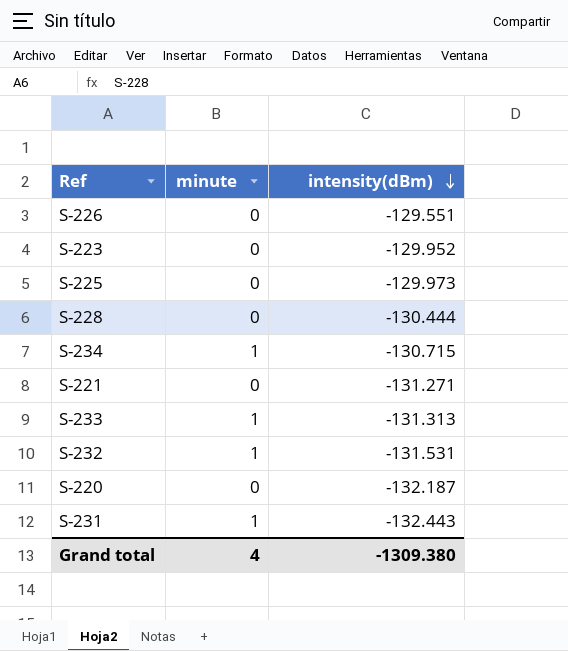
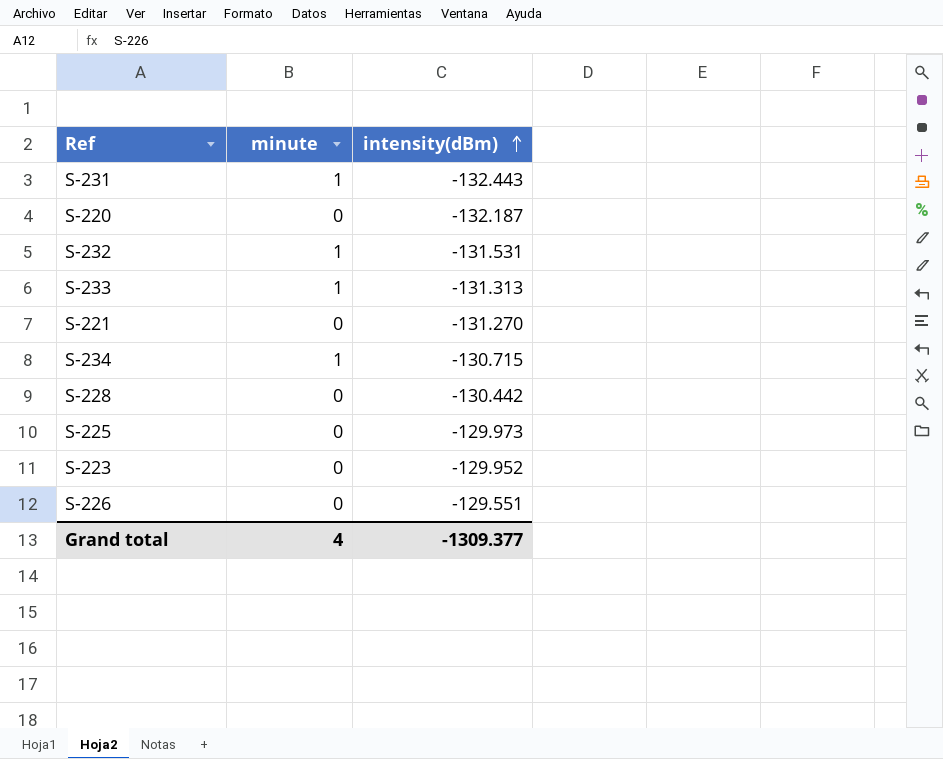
row order: intensity(dBm) descending -> intensity(dBm) ascending
S-221 | intensity(dBm): -131.271 -> -131.270
S-228 | intensity(dBm): -130.444 -> -130.442
Grand total | intensity(dBm): -1309.380 -> -1309.377

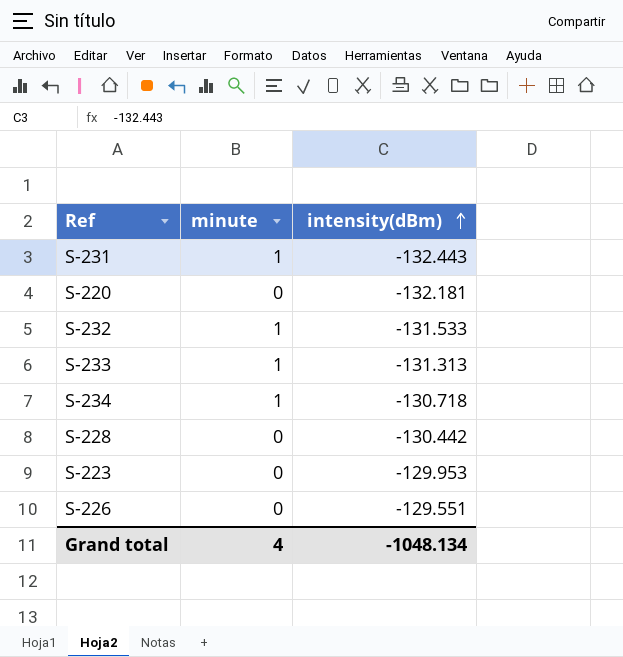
row S-221: 0 | -131.270 -> none
row S-225: 0 | -129.973 -> none
S-220 | intensity(dBm): -132.187 -> -132.181
S-232 | intensity(dBm): -131.531 -> -131.533
S-234 | intensity(dBm): -130.715 -> -130.718
S-223 | intensity(dBm): -129.952 -> -129.953
Grand total | intensity(dBm): -1309.377 -> -1048.134

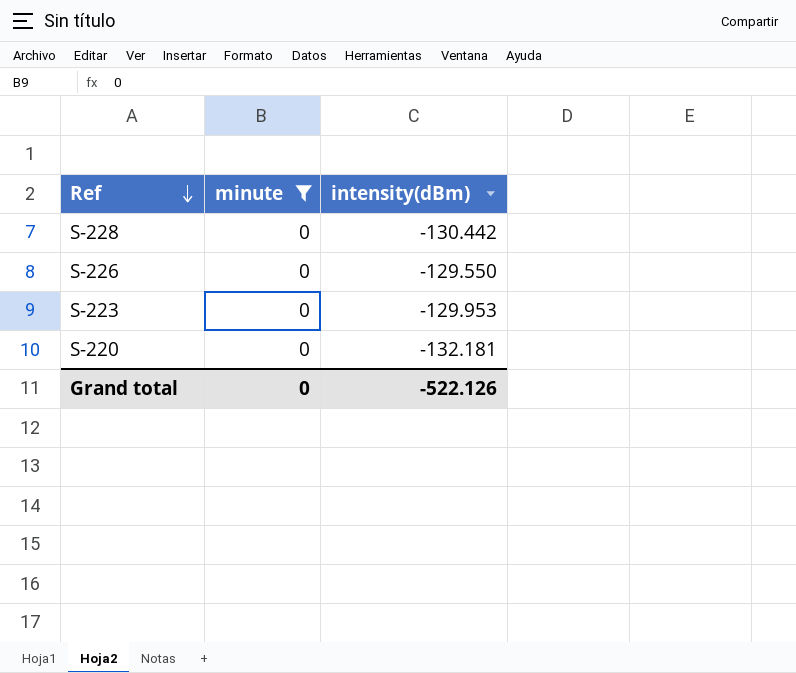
filter: none -> minute = 0
row order: intensity(dBm) ascending -> Ref descending
S-226 | intensity(dBm): -129.551 -> -129.550
Grand total | minute: 4 -> 0
Grand total | intensity(dBm): -1048.134 -> -522.126

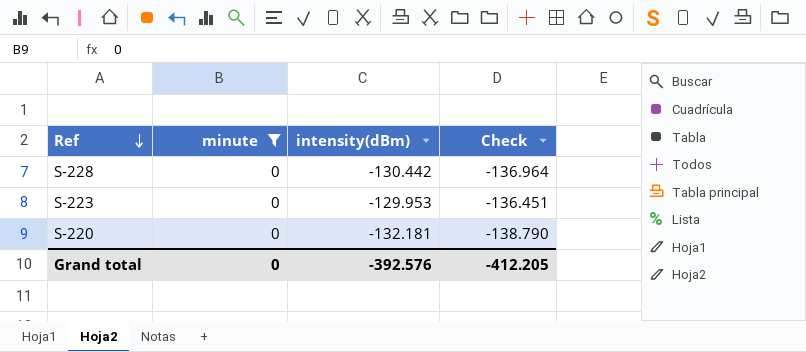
column Check | formula: none -> [intensity(dBm)] * 1.05
row S-226: 0 | -129.550 -> none
Grand total | intensity(dBm): -522.126 -> -392.576

